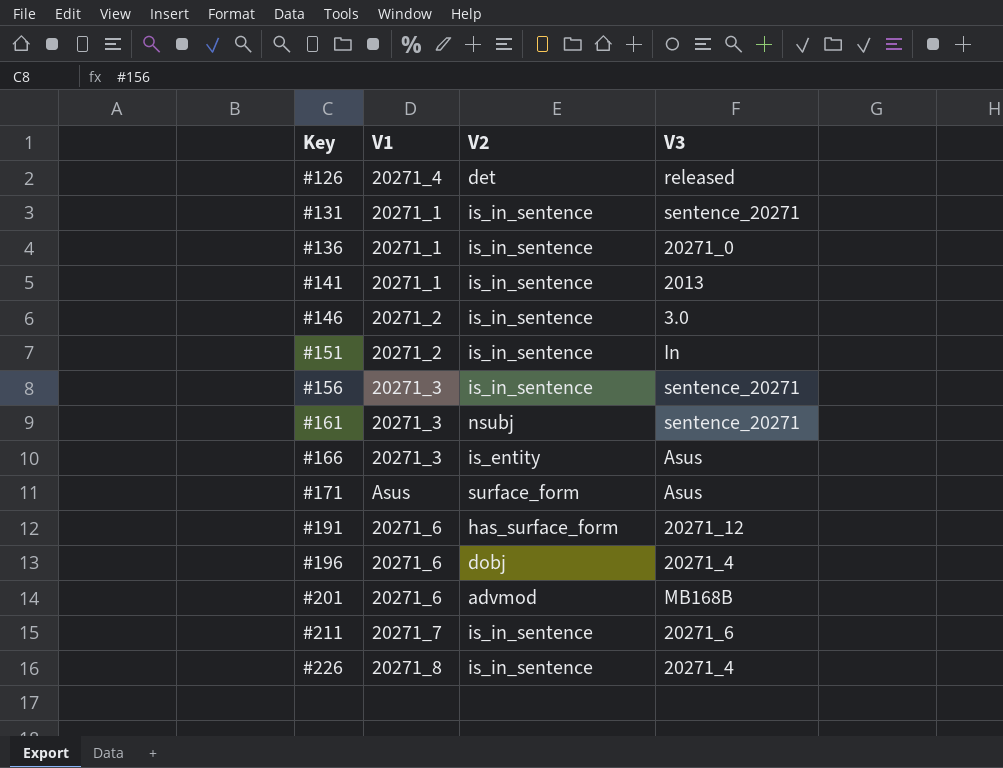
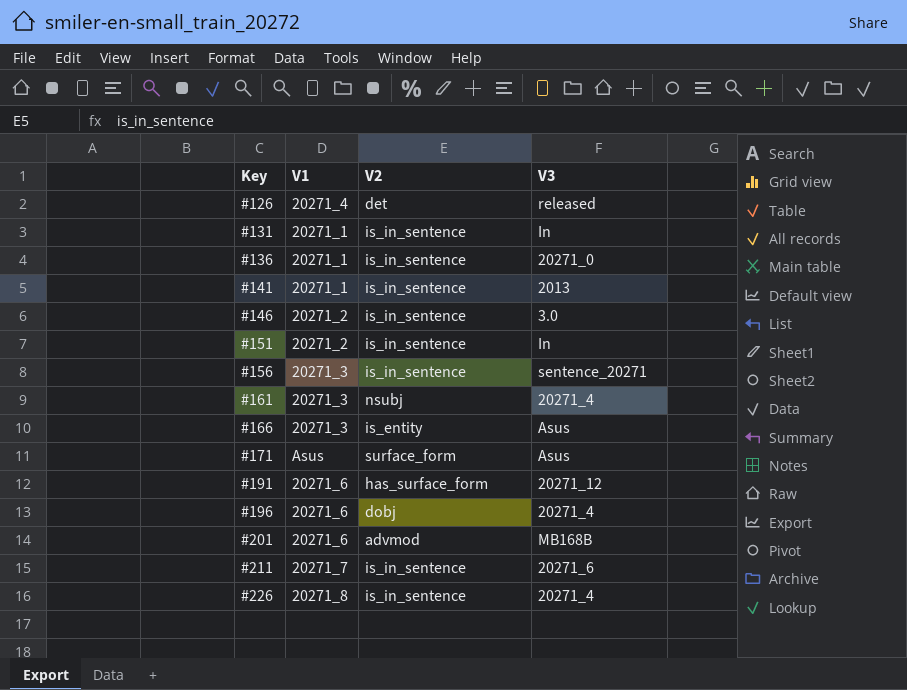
#131 | V3: sentence_20271 -> In
#161 | V3: sentence_20271 -> 20271_4

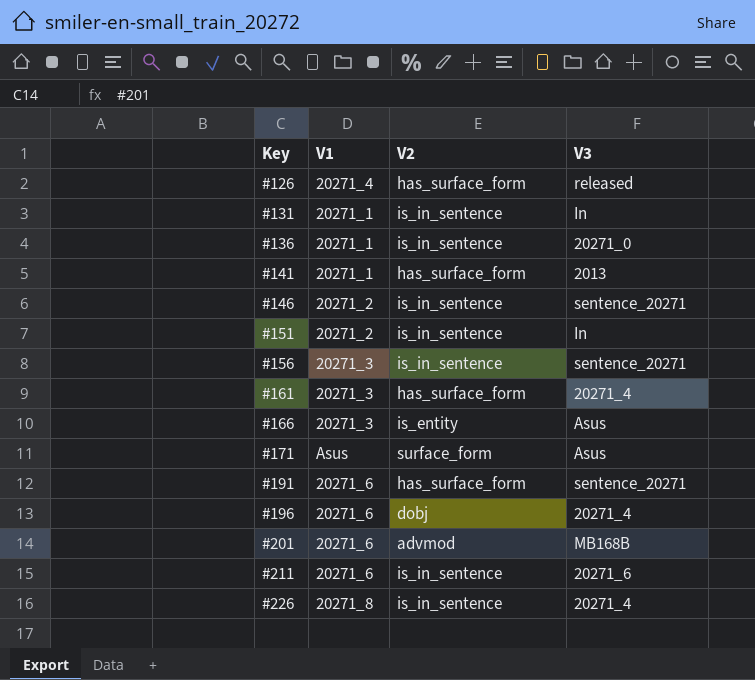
#126 | V2: det -> has_surface_form
#141 | V2: is_in_sentence -> has_surface_form
#146 | V3: 3.0 -> sentence_20271
#161 | V2: nsubj -> has_surface_form
#191 | V3: 20271_12 -> sentence_20271
#211 | V1: 20271_7 -> 20271_6

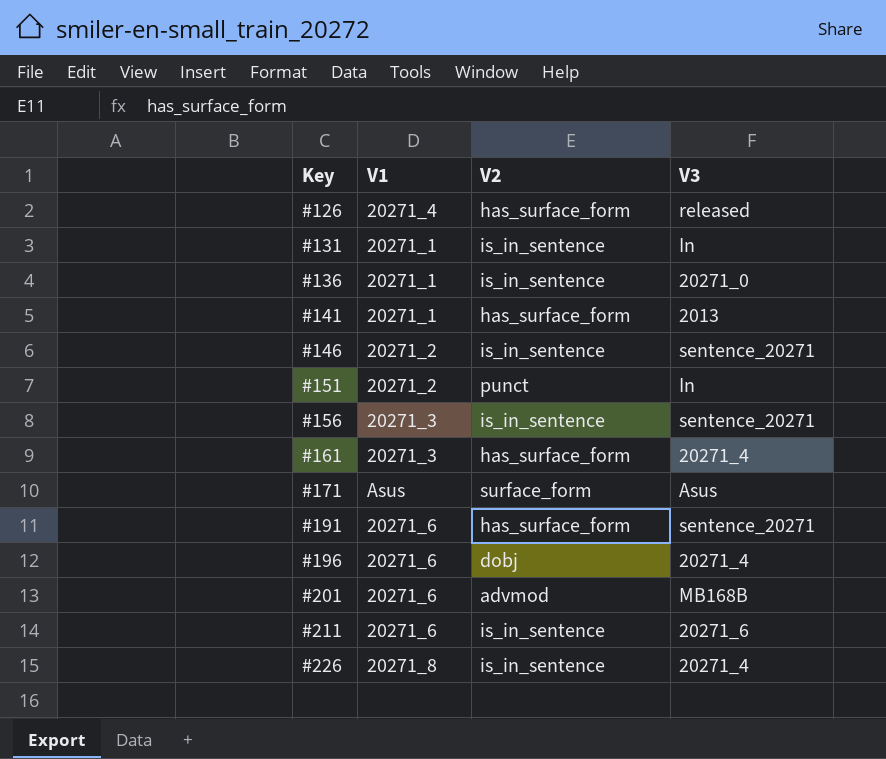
row #166: 20271_3 | is_entity | Asus -> none
#151 | V2: is_in_sentence -> punct

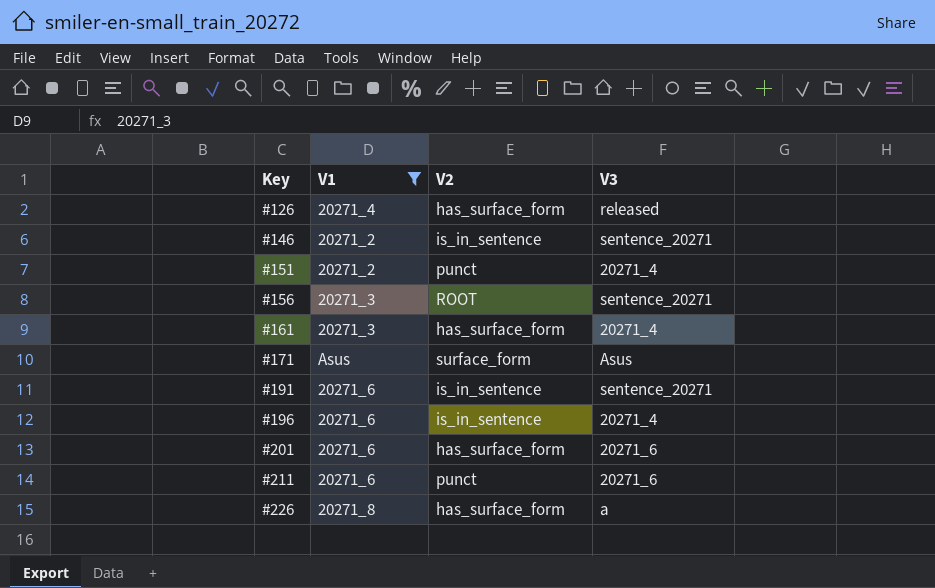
filter: none -> V1 != 20271_1
#151 | V3: In -> 20271_4
#156 | V2: is_in_sentence -> ROOT
#191 | V2: has_surface_form -> is_in_sentence
#196 | V2: dobj -> is_in_sentence
#201 | V2: advmod -> has_surface_form
#201 | V3: MB168B -> 20271_6
#211 | V2: is_in_sentence -> punct
#226 | V2: is_in_sentence -> has_surface_form
#226 | V3: 20271_4 -> a

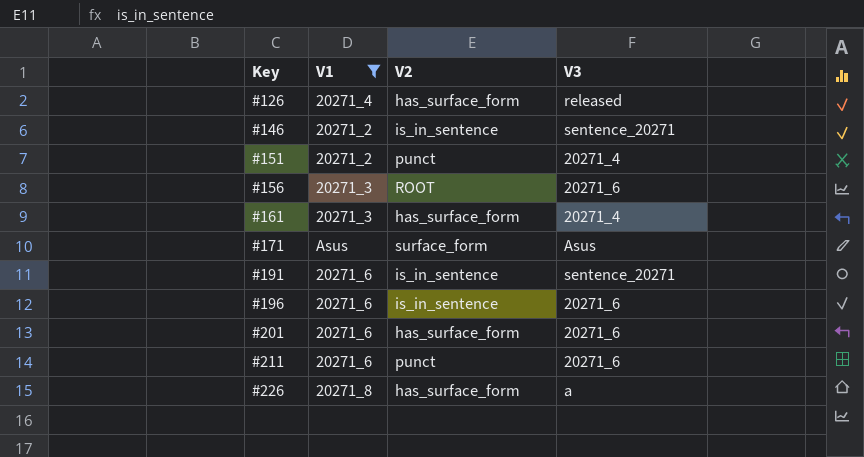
#156 | V3: sentence_20271 -> 20271_6
#196 | V3: 20271_4 -> 20271_6

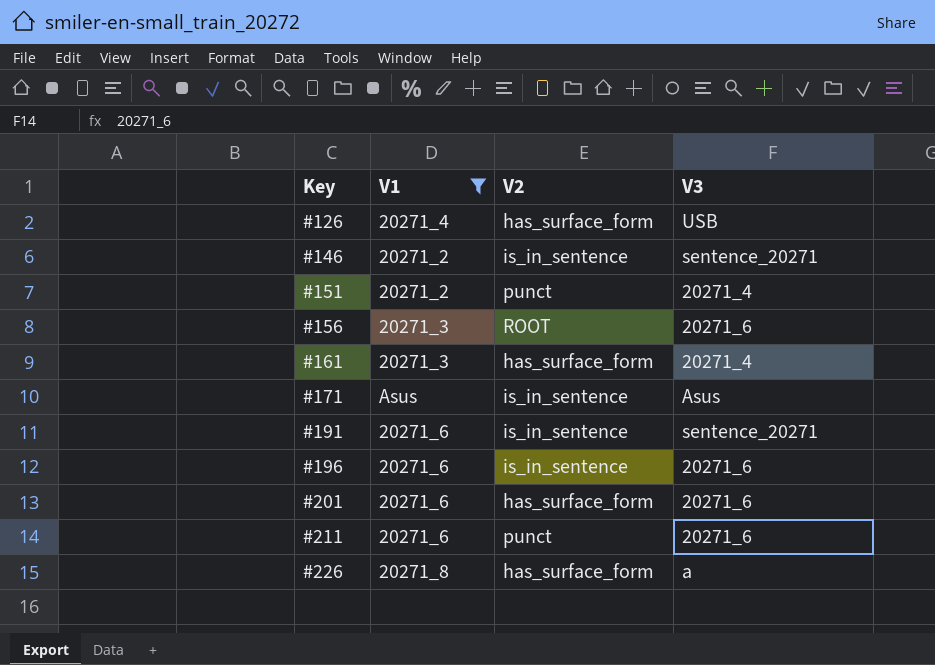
#126 | V3: released -> USB
#171 | V2: surface_form -> is_in_sentence

